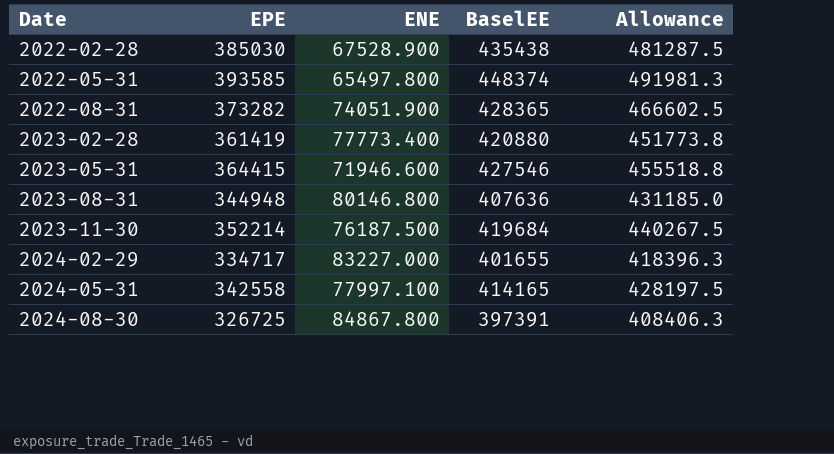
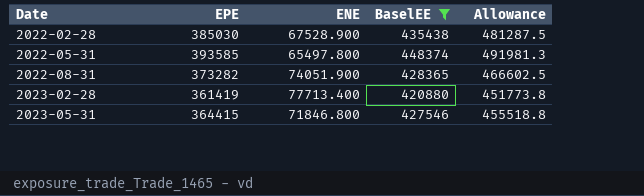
filter: none -> BaselEE >= 420880
2023-02-28 | ENE: 77773.400 -> 77713.400
2023-05-31 | ENE: 71946.600 -> 71846.800

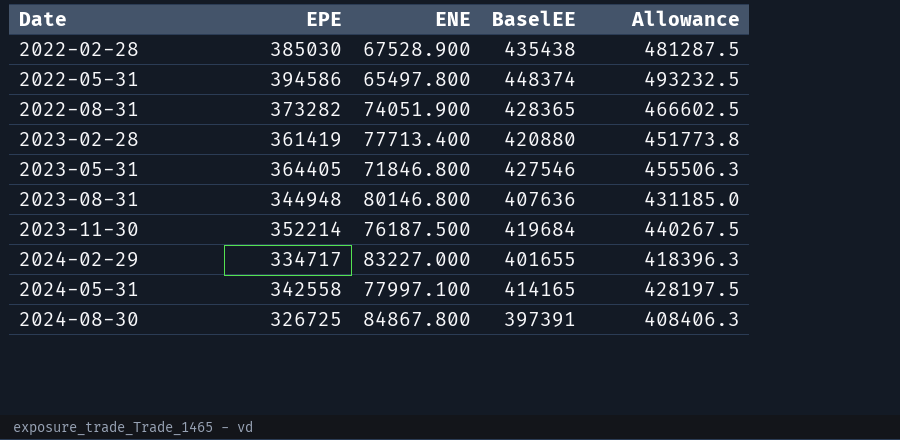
filter: BaselEE >= 420880 -> none
2022-05-31 | EPE: 393585 -> 394586
2022-05-31 | Allowance: 491981.3 -> 493232.5
2023-05-31 | EPE: 364415 -> 364405
2023-05-31 | Allowance: 455518.8 -> 455506.3

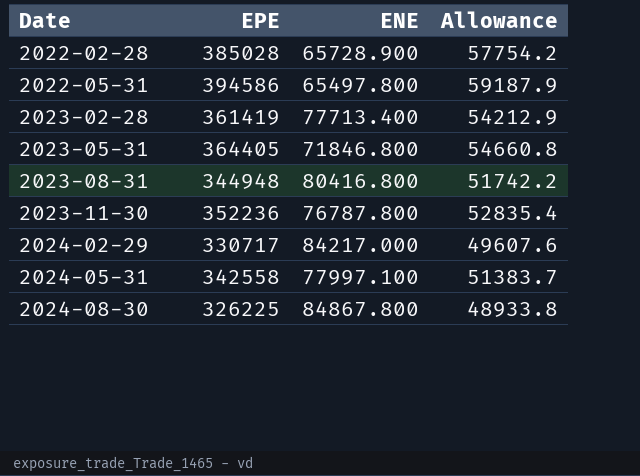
column BaselEE | position: 4 -> none
column Allowance | formula: [EPE] * 1.25 -> [EPE] * 0.15
row 2022-08-31: 373282 | 74051.900 | 428365 | 466602.5 -> none
2022-02-28 | EPE: 385030 -> 385028
2022-02-28 | ENE: 67528.900 -> 65728.900
2023-08-31 | ENE: 80146.800 -> 80416.800
2023-11-30 | EPE: 352214 -> 352236
2023-11-30 | ENE: 76187.500 -> 76787.800
2024-02-29 | EPE: 334717 -> 330717
2024-02-29 | ENE: 83227.000 -> 84217.000
2024-08-30 | EPE: 326725 -> 326225

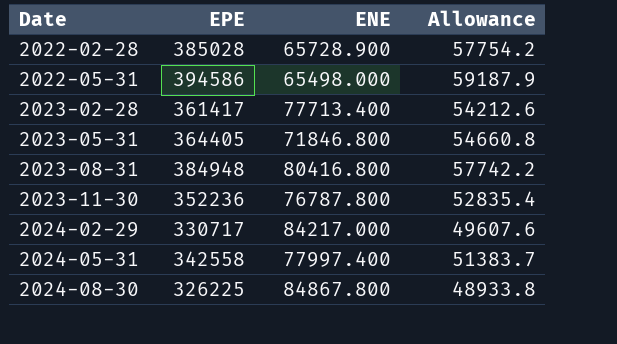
2022-05-31 | ENE: 65497.800 -> 65498.000
2023-02-28 | EPE: 361419 -> 361417
2023-02-28 | Allowance: 54212.9 -> 54212.6
2023-08-31 | EPE: 344948 -> 384948
2023-08-31 | Allowance: 51742.2 -> 57742.2
2024-05-31 | ENE: 77997.100 -> 77997.400

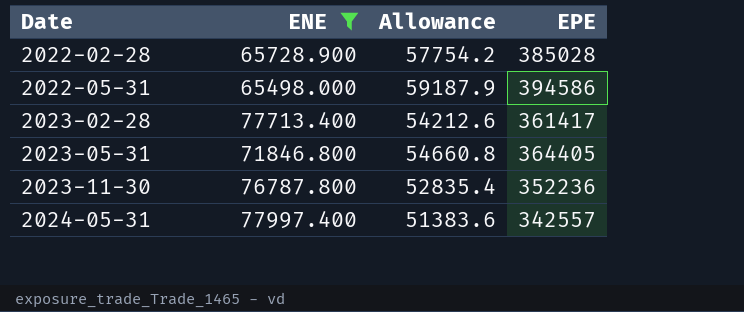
filter: none -> ENE <= 77997.400
column EPE | position: 2 -> 4
2024-05-31 | Allowance: 51383.7 -> 51383.6
2024-05-31 | EPE: 342558 -> 342557

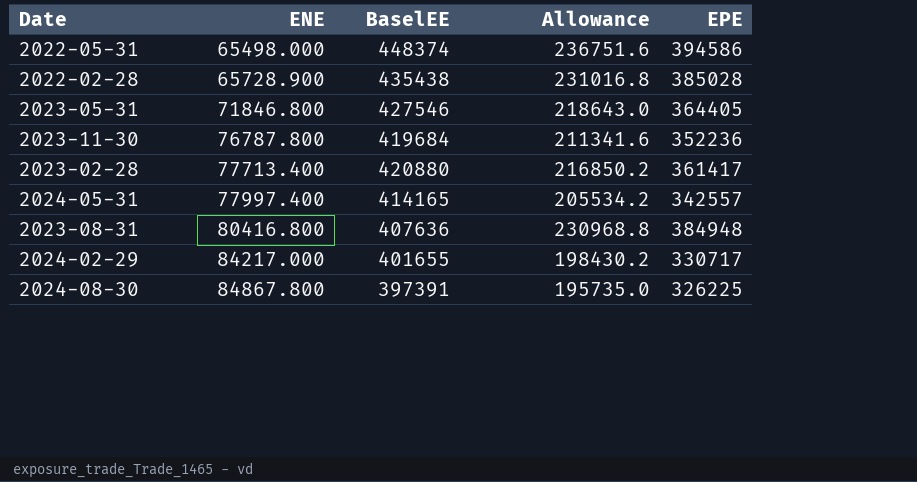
filter: ENE <= 77997.400 -> none
row order: Date ascending -> ENE ascending
column BaselEE | position: none -> 3
column Allowance | formula: [EPE] * 0.15 -> [EPE] * 0.6

